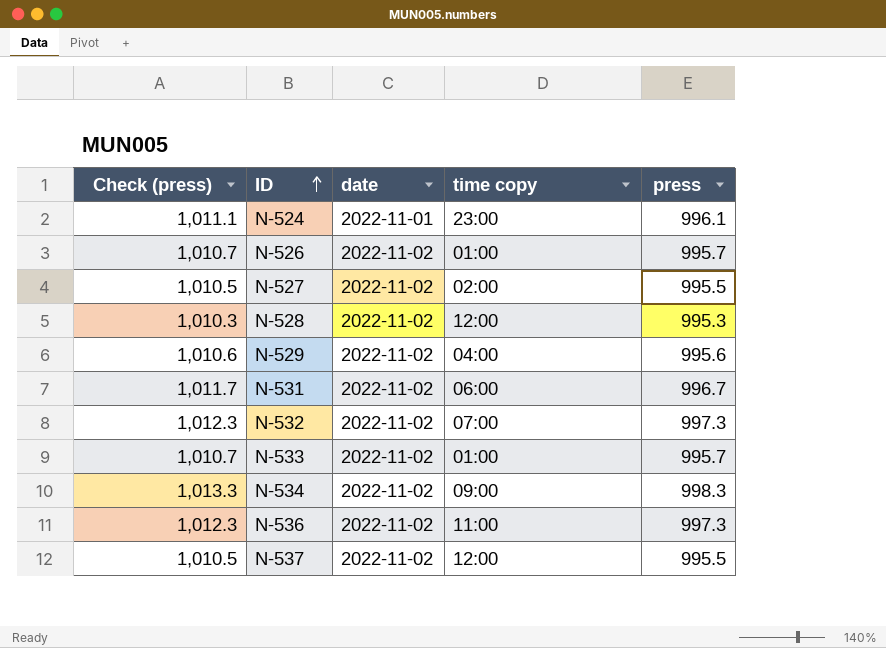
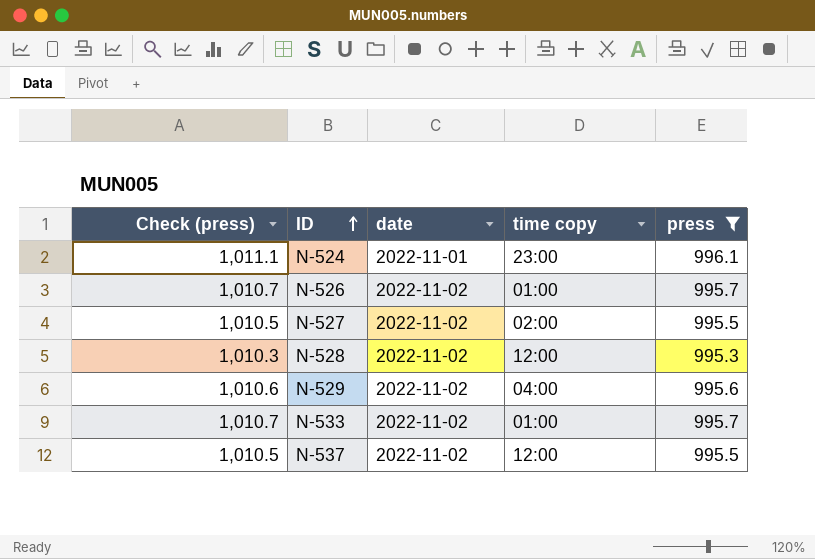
filter: none -> press <= 996.1

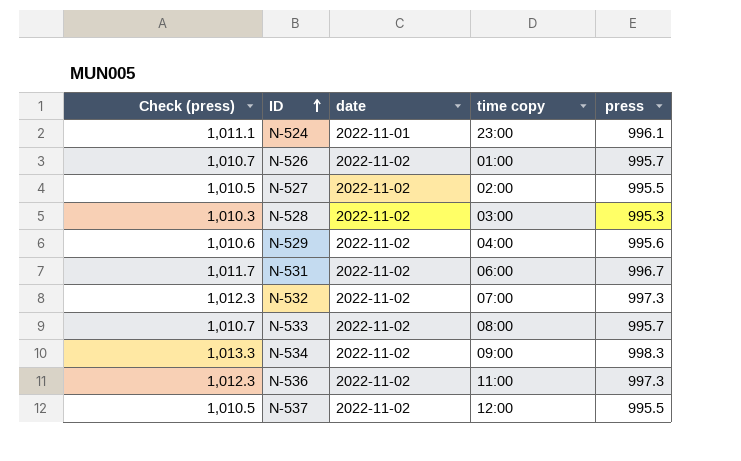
filter: press <= 996.1 -> none
N-528 | time copy: 12:00 -> 03:00
N-533 | time copy: 01:00 -> 08:00

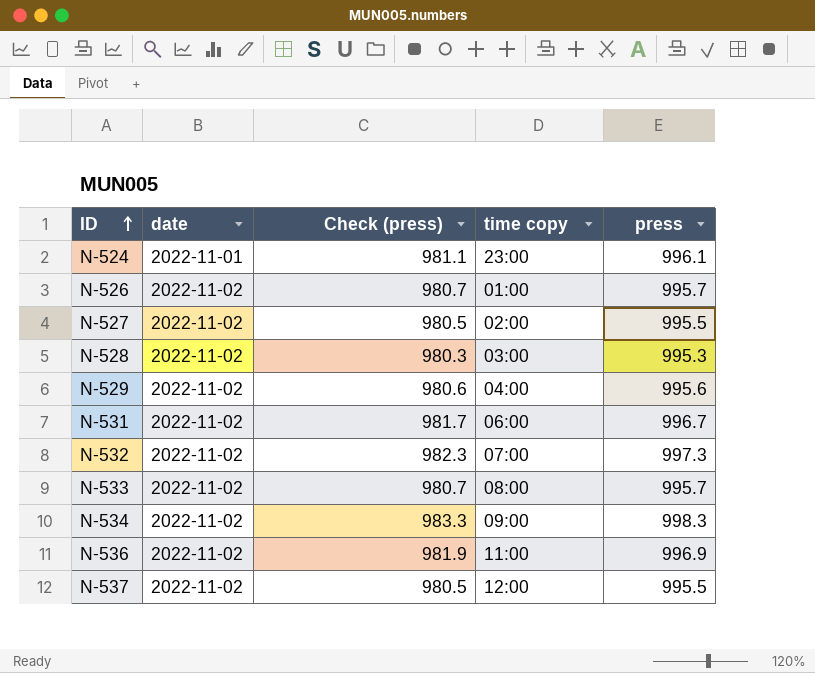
column Check (press) | formula: [press] + 15 -> [press] - 15
column Check (press) | position: 1 -> 3
N-536 | press: 997.3 -> 996.9

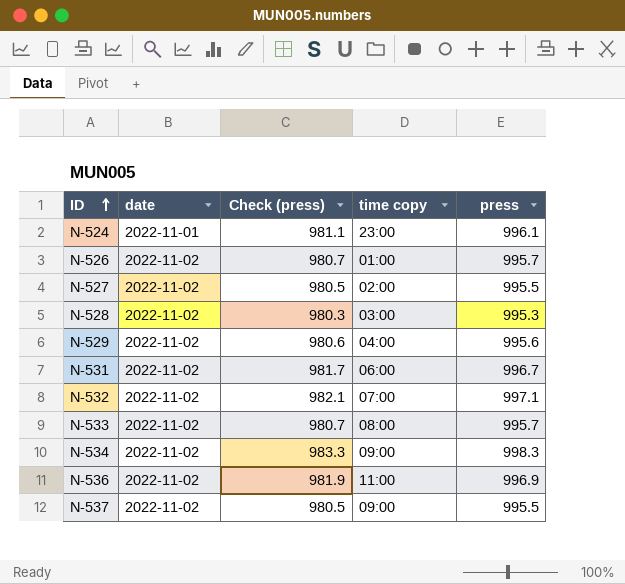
N-532 | Check (press): 982.3 -> 982.1
N-532 | press: 997.3 -> 997.1
N-537 | time copy: 12:00 -> 09:00

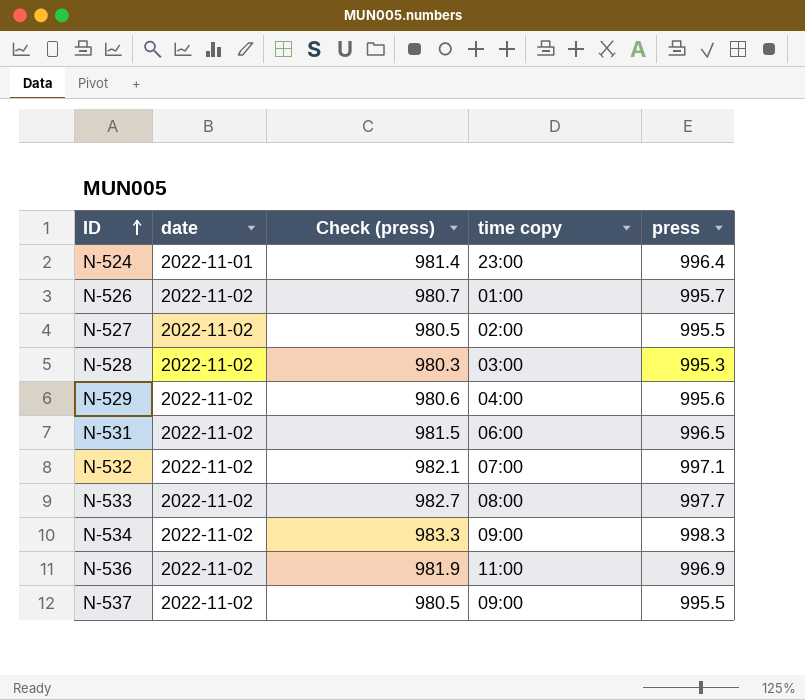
N-524 | Check (press): 981.1 -> 981.4
N-524 | press: 996.1 -> 996.4
N-531 | Check (press): 981.7 -> 981.5
N-531 | press: 996.7 -> 996.5
N-533 | Check (press): 980.7 -> 982.7
N-533 | press: 995.7 -> 997.7

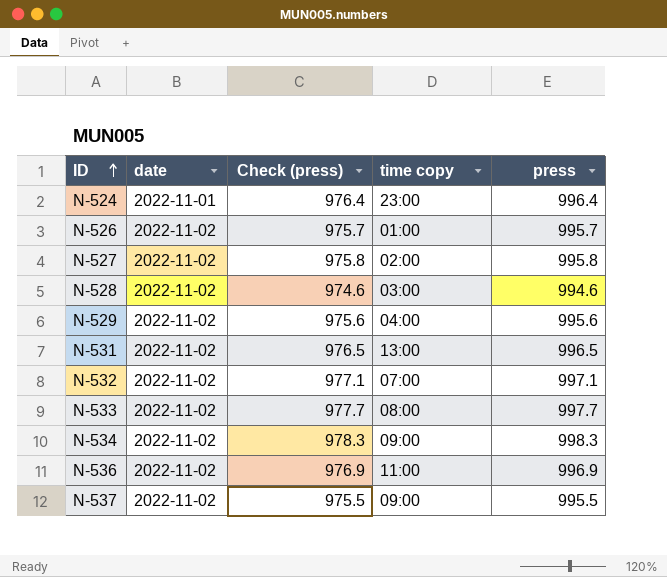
column Check (press) | formula: [press] - 15 -> [press] - 20
N-527 | press: 995.5 -> 995.8
N-528 | press: 995.3 -> 994.6
N-531 | time copy: 06:00 -> 13:00

